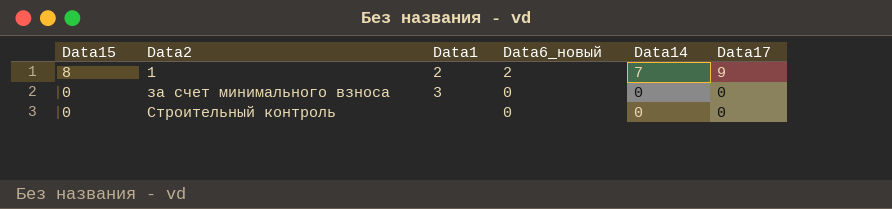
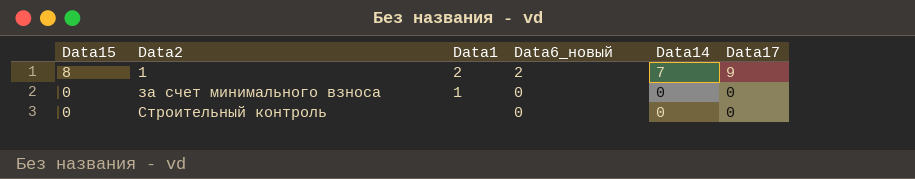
за счет минимального взноса | Data1: 3 -> 1

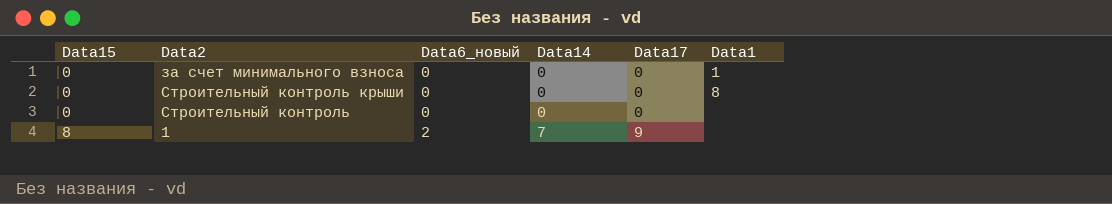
row order: Data15 descending -> Data15 ascending
column Data1 | position: 3 -> 6
row Строительный контроль крыши: none -> 0 | 0 | 0 | 0 | 8
1 | Data1: 2 -> none

